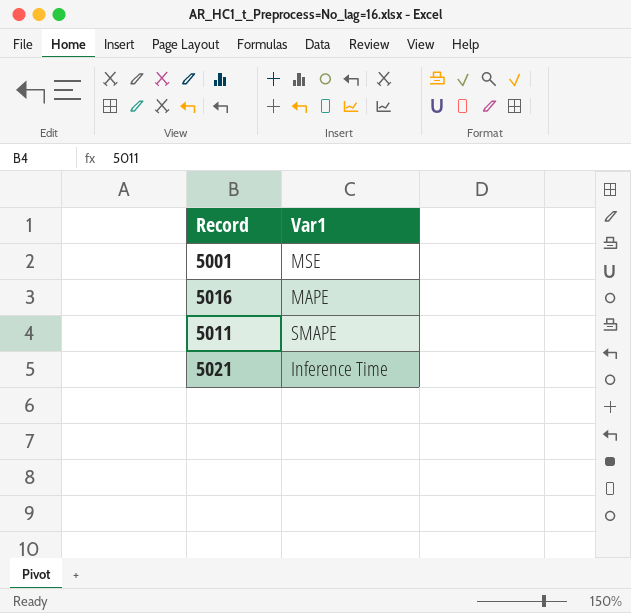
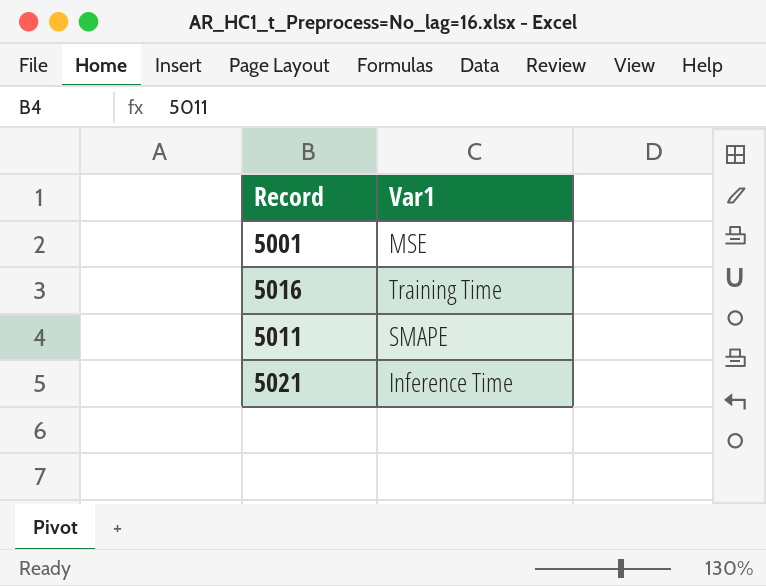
5016 | Var1: MAPE -> Training Time

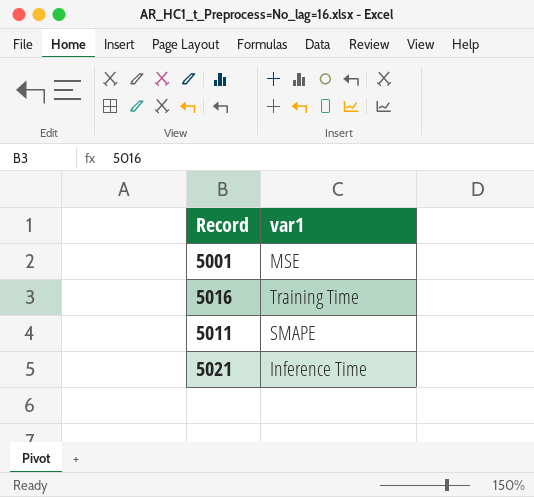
column name: Var1 -> var1

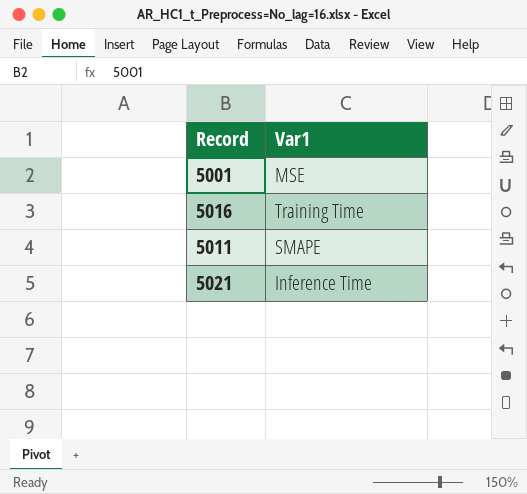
column name: var1 -> Var1

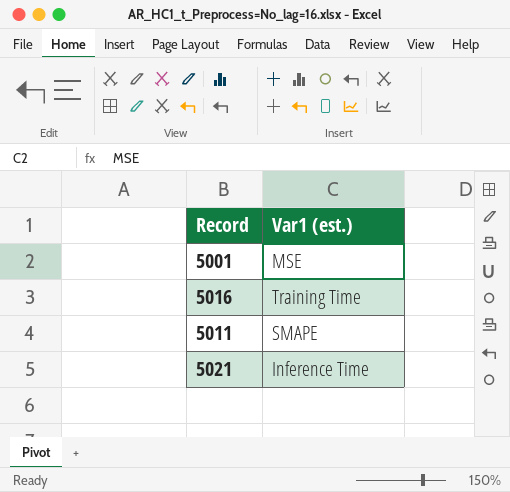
column name: Var1 -> Var1 (est.)

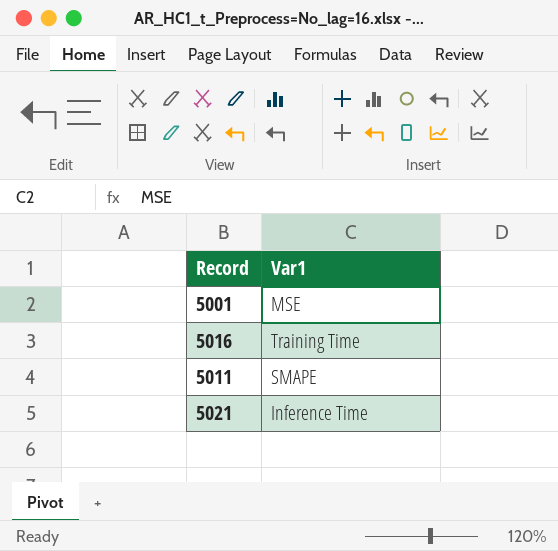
column name: Var1 (est.) -> Var1

